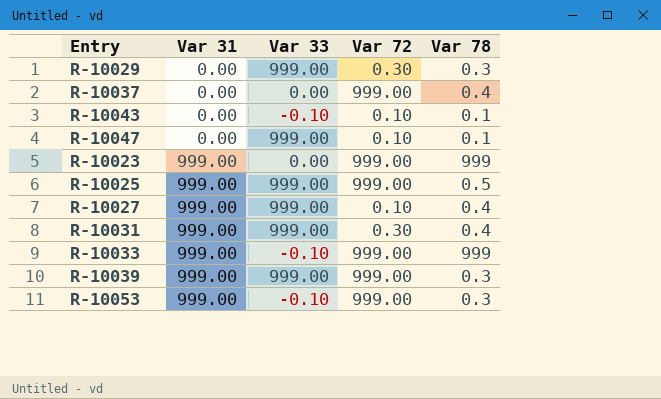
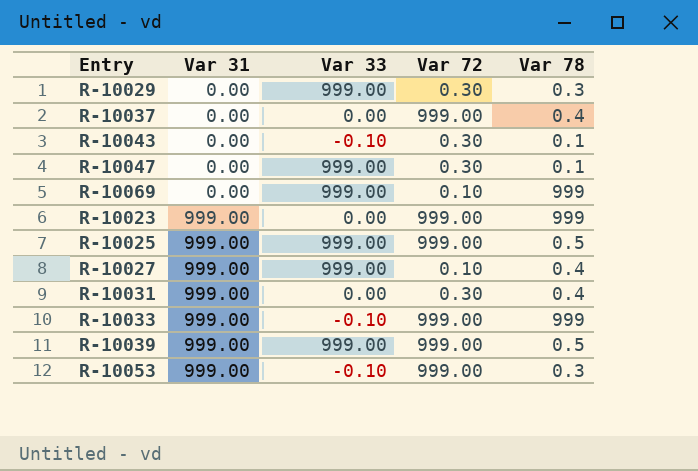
R-10043 | Var 72: 0.10 -> 0.30
R-10047 | Var 72: 0.10 -> 0.30
row R-10069: none -> 0.00 | 999.00 | 0.10 | 999
R-10031 | Var 33: 999.00 -> 0.00
R-10039 | Var 78: 0.3 -> 0.5

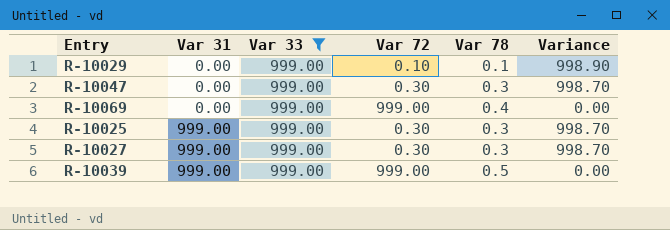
filter: none -> Var 33 = 999.00
column Variance | formula: none -> [Var 33] - [Var 72]
R-10029 | Var 72: 0.30 -> 0.10
R-10029 | Var 78: 0.3 -> 0.1
R-10047 | Var 78: 0.1 -> 0.3
R-10069 | Var 72: 0.10 -> 999.00
R-10069 | Var 78: 999 -> 0.4
R-10025 | Var 72: 999.00 -> 0.30
R-10025 | Var 78: 0.5 -> 0.3
R-10027 | Var 72: 0.10 -> 0.30
R-10027 | Var 78: 0.4 -> 0.3

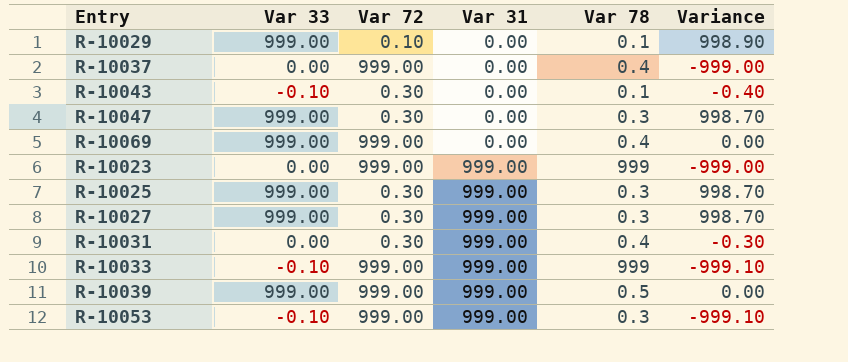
filter: Var 33 = 999.00 -> none
column Var 31 | position: 2 -> 4

